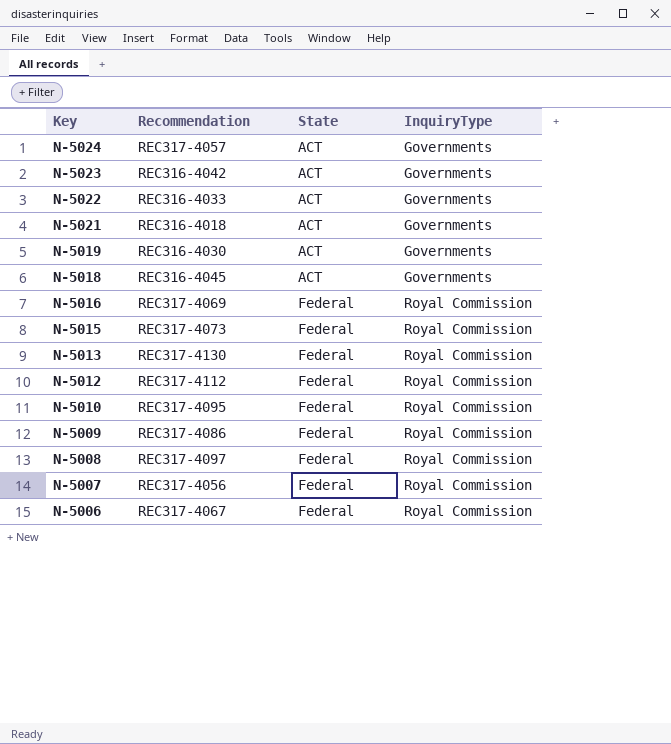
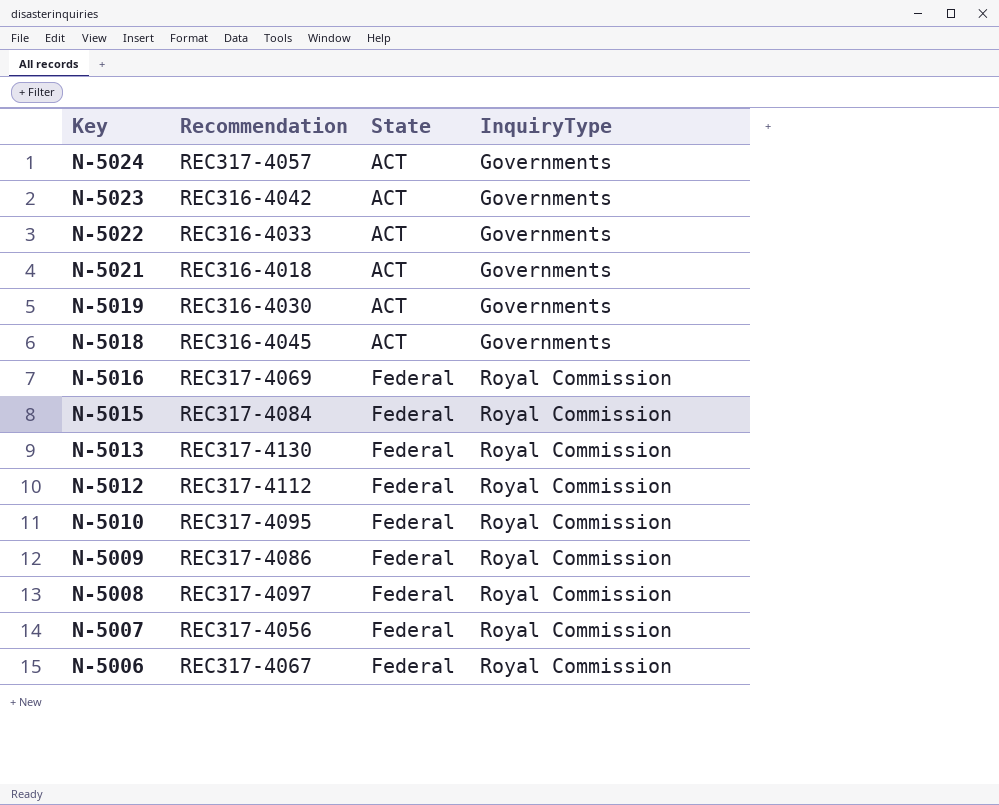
N-5015 | Recommendation: REC317-4073 -> REC317-4084

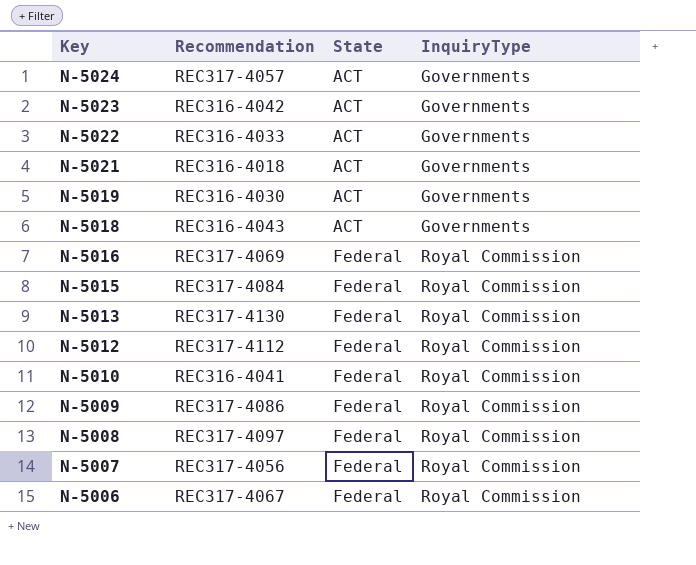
N-5018 | Recommendation: REC316-4045 -> REC316-4043
N-5010 | Recommendation: REC317-4095 -> REC316-4041

